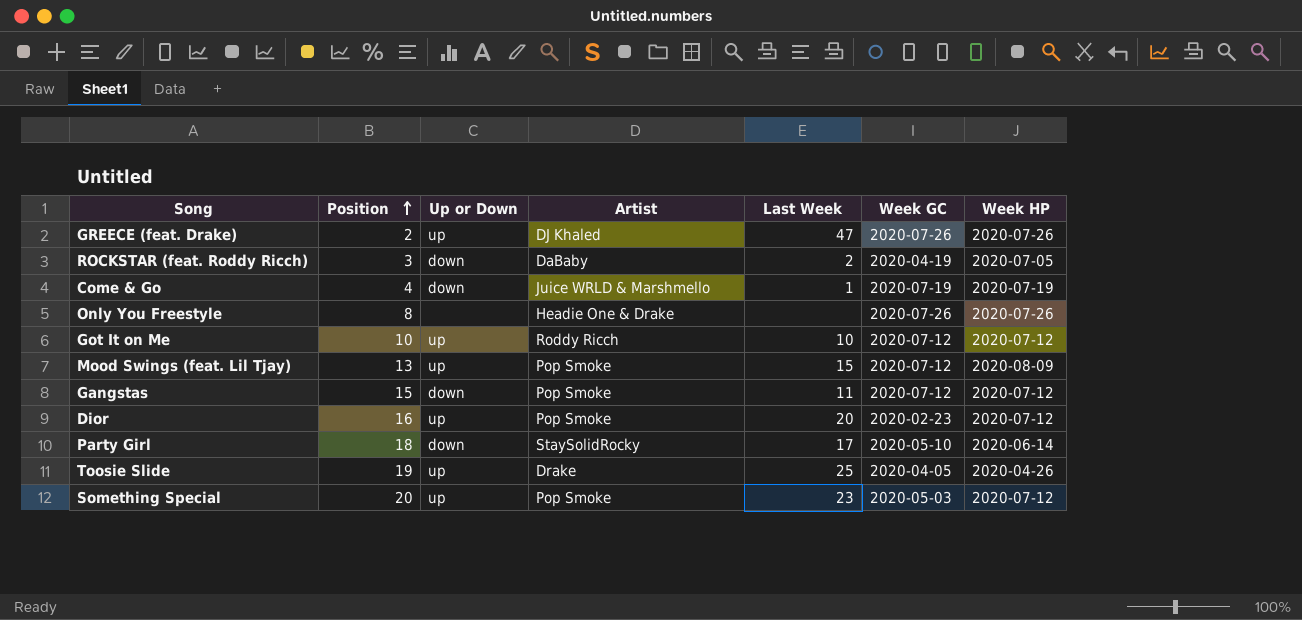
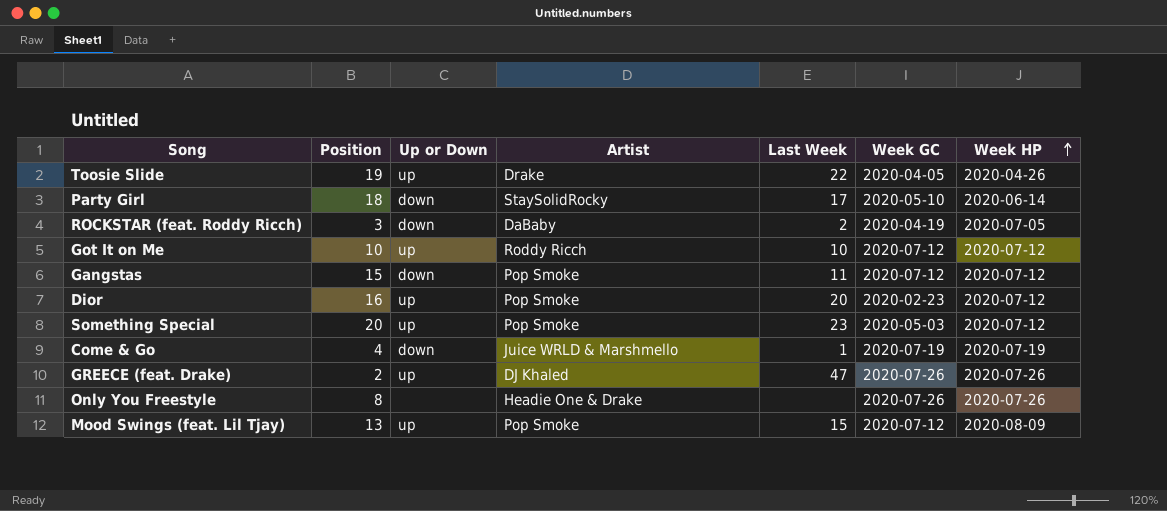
row order: Position ascending -> Week HP ascending
Toosie Slide | Last Week: 25 -> 22

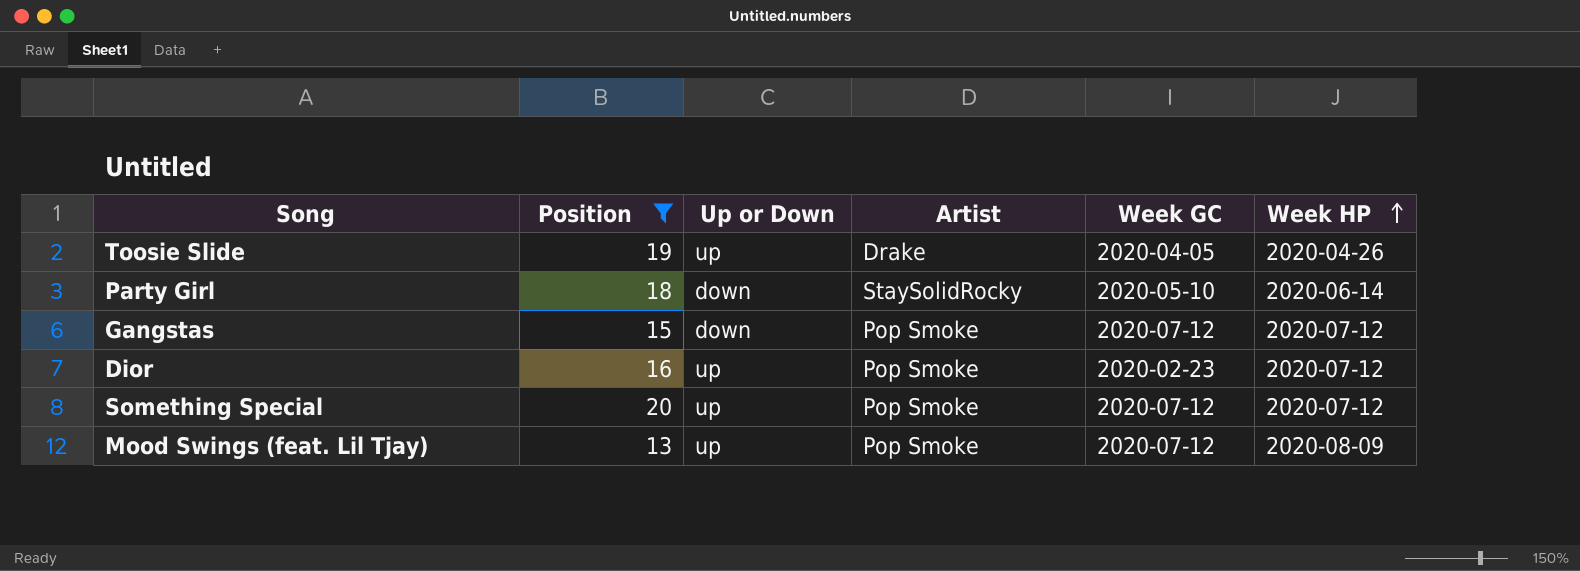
filter: none -> Position >= 13
column Last Week | position: 5 -> none
Something Special | Week GC: 2020-05-03 -> 2020-07-12

